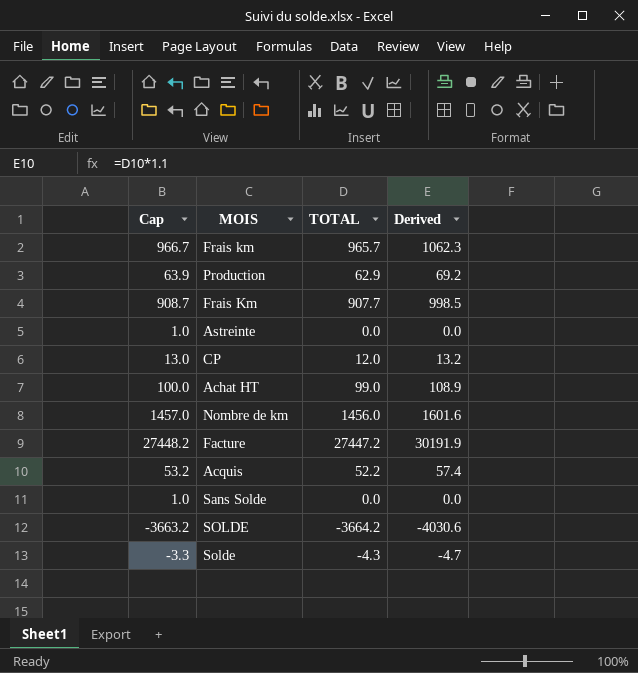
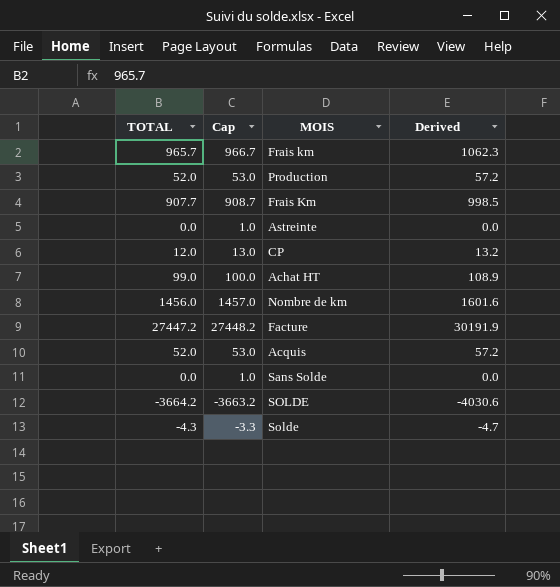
column TOTAL | position: 3 -> 1
Production | TOTAL: 62.9 -> 52.0
Production | Cap: 63.9 -> 53.0
Production | Derived: 69.2 -> 57.2
Acquis | TOTAL: 52.2 -> 52.0
Acquis | Cap: 53.2 -> 53.0
Acquis | Derived: 57.4 -> 57.2

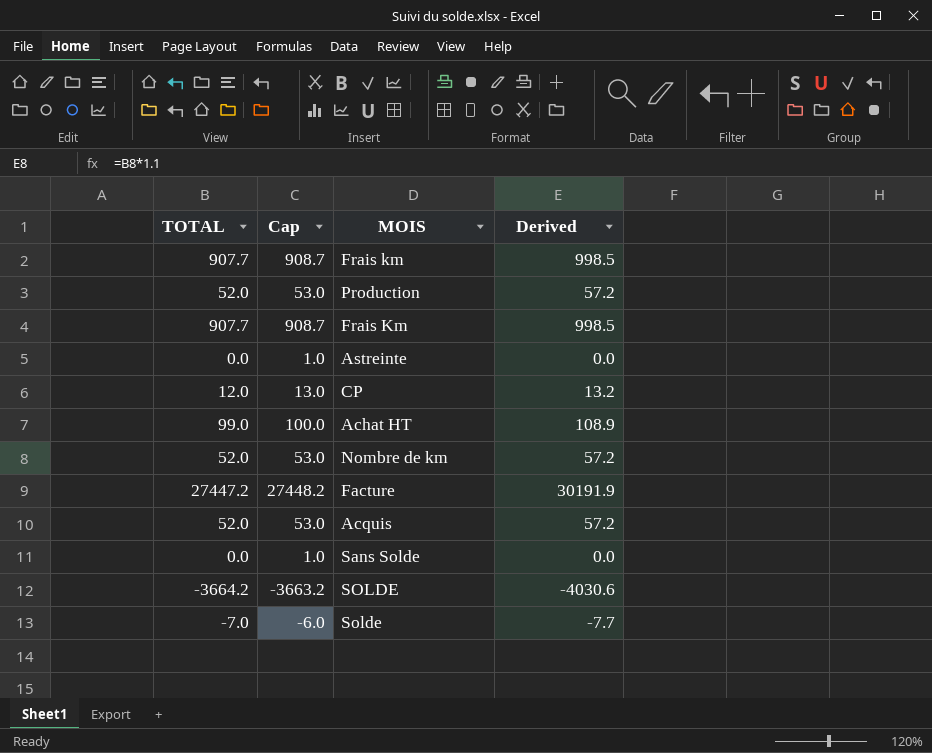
Frais km | TOTAL: 965.7 -> 907.7
Frais km | Cap: 966.7 -> 908.7
Frais km | Derived: 1062.3 -> 998.5
Nombre de km | TOTAL: 1456.0 -> 52.0
Nombre de km | Cap: 1457.0 -> 53.0
Nombre de km | Derived: 1601.6 -> 57.2
Solde | TOTAL: -4.3 -> -7.0
Solde | Cap: -3.3 -> -6.0
Solde | Derived: -4.7 -> -7.7

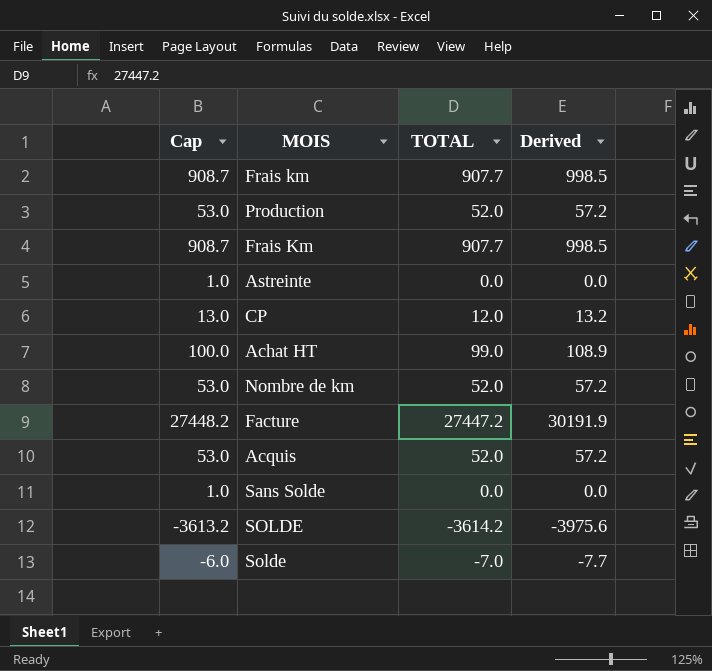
column TOTAL | position: 1 -> 3
SOLDE | Cap: -3663.2 -> -3613.2
SOLDE | TOTAL: -3664.2 -> -3614.2
SOLDE | Derived: -4030.6 -> -3975.6

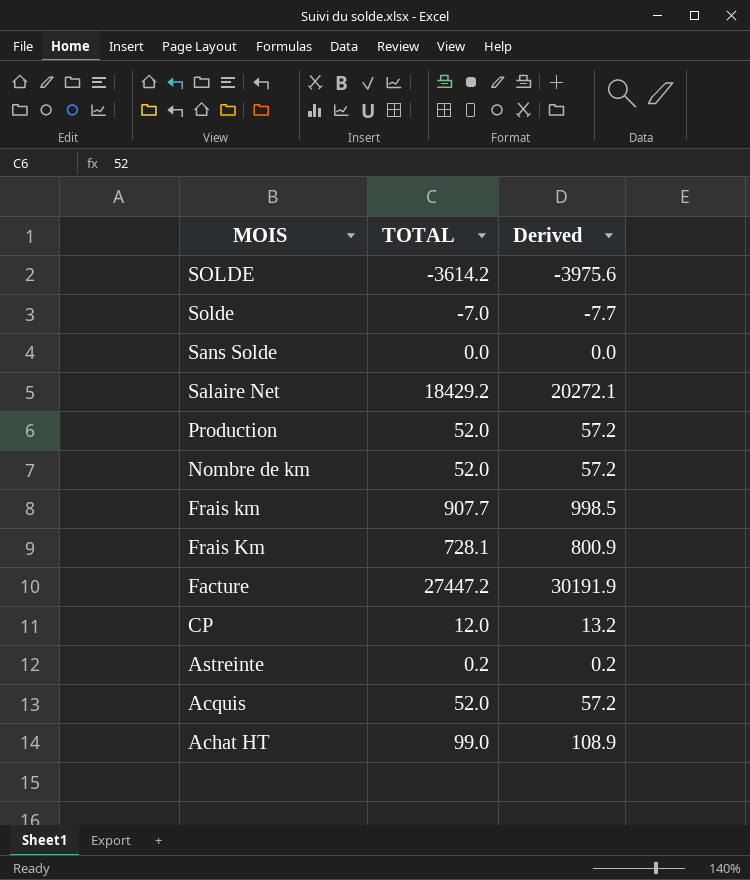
row order: none -> MOIS descending
column Cap | formula: [TOTAL] + 1 -> none
row Salaire Net: none -> 18429.2 | 20272.1
Frais Km | TOTAL: 907.7 -> 728.1
Frais Km | Derived: 998.5 -> 800.9
Astreinte | TOTAL: 0.0 -> 0.2
Astreinte | Derived: 0.0 -> 0.2

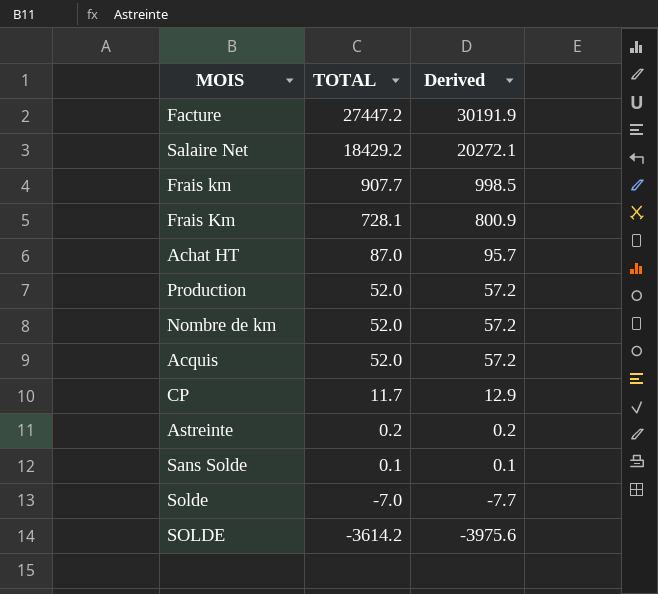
row order: MOIS descending -> TOTAL descending
Achat HT | TOTAL: 99.0 -> 87.0
Achat HT | Derived: 108.9 -> 95.7
CP | TOTAL: 12.0 -> 11.7
CP | Derived: 13.2 -> 12.9
Sans Solde | TOTAL: 0.0 -> 0.1
Sans Solde | Derived: 0.0 -> 0.1

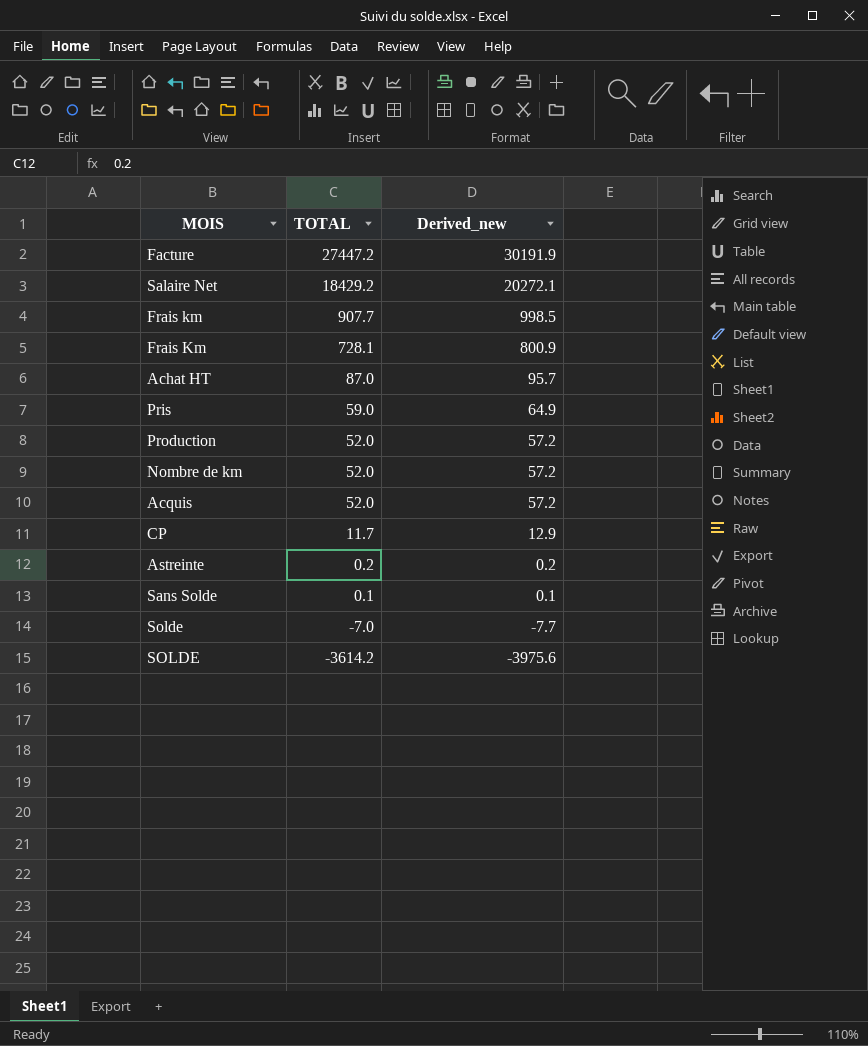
column name: Derived -> Derived_new
row Pris: none -> 59.0 | 64.9

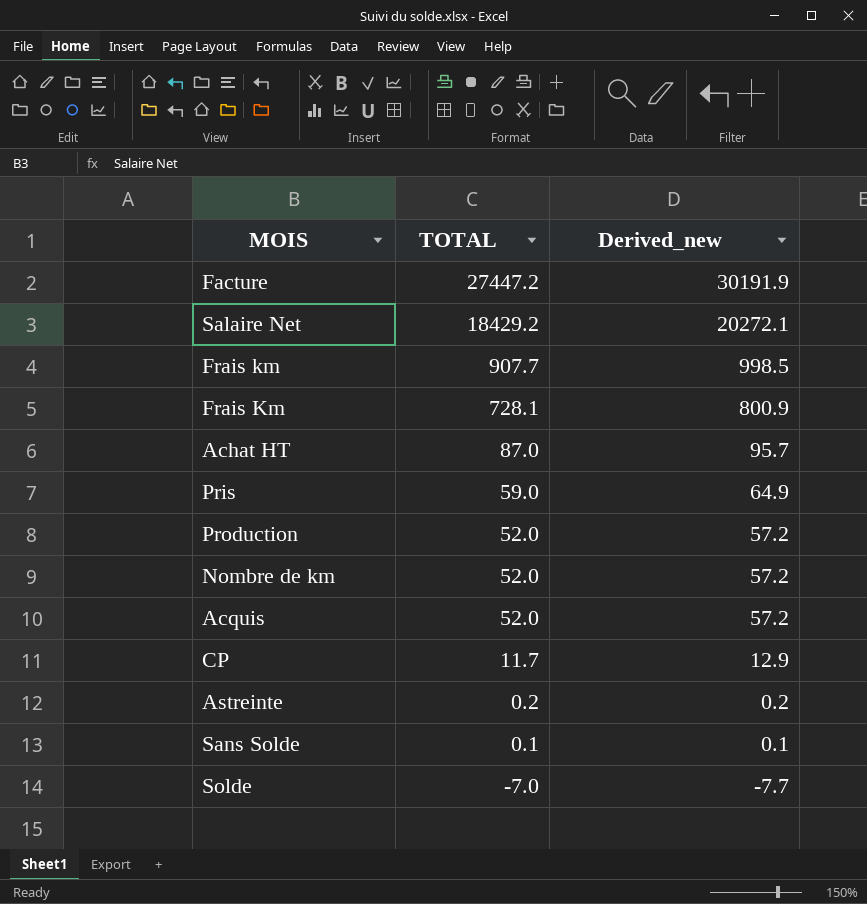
row SOLDE: -3614.2 | -3975.6 -> none

